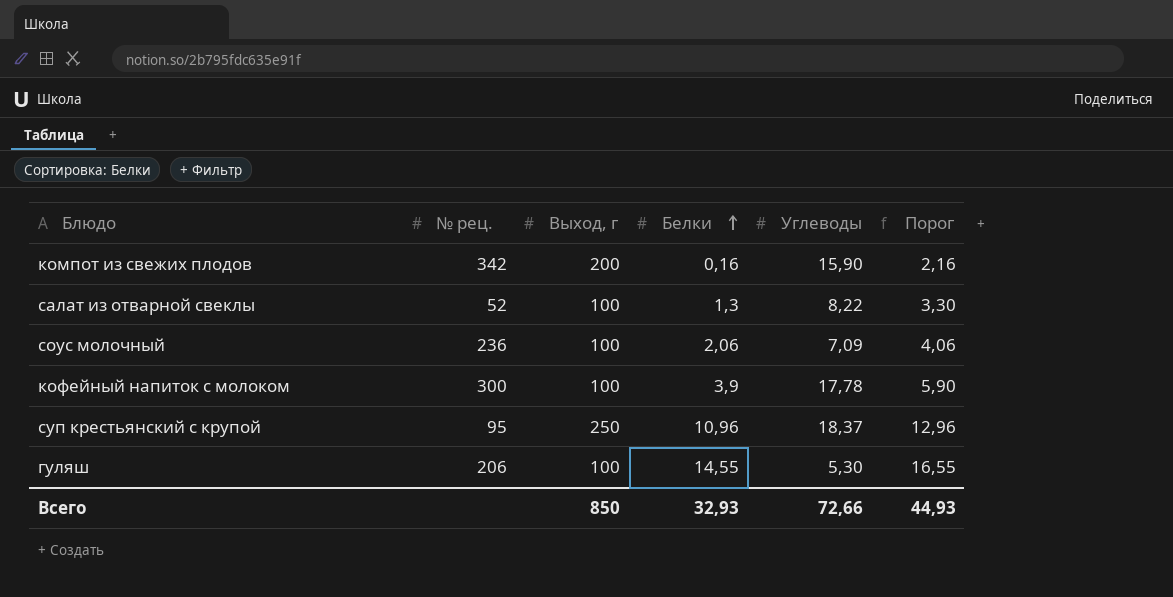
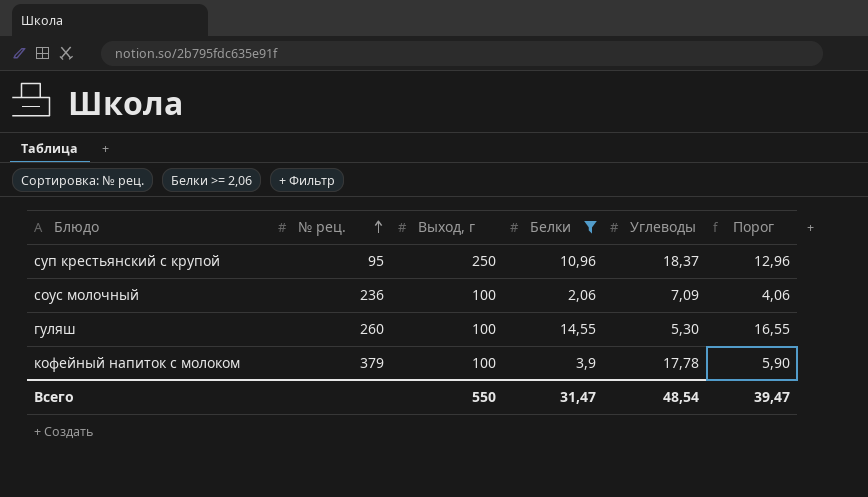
filter: none -> Белки >= 2,06
row order: Белки ascending -> № рец. ascending
гуляш | № рец.: 206 -> 260
кофейный напиток с молоком | № рец.: 300 -> 379
Всего | Выход, г: 850 -> 550
Всего | Белки: 32,93 -> 31,47
Всего | Углеводы: 72,66 -> 48,54
Всего | Порог: 44,93 -> 39,47

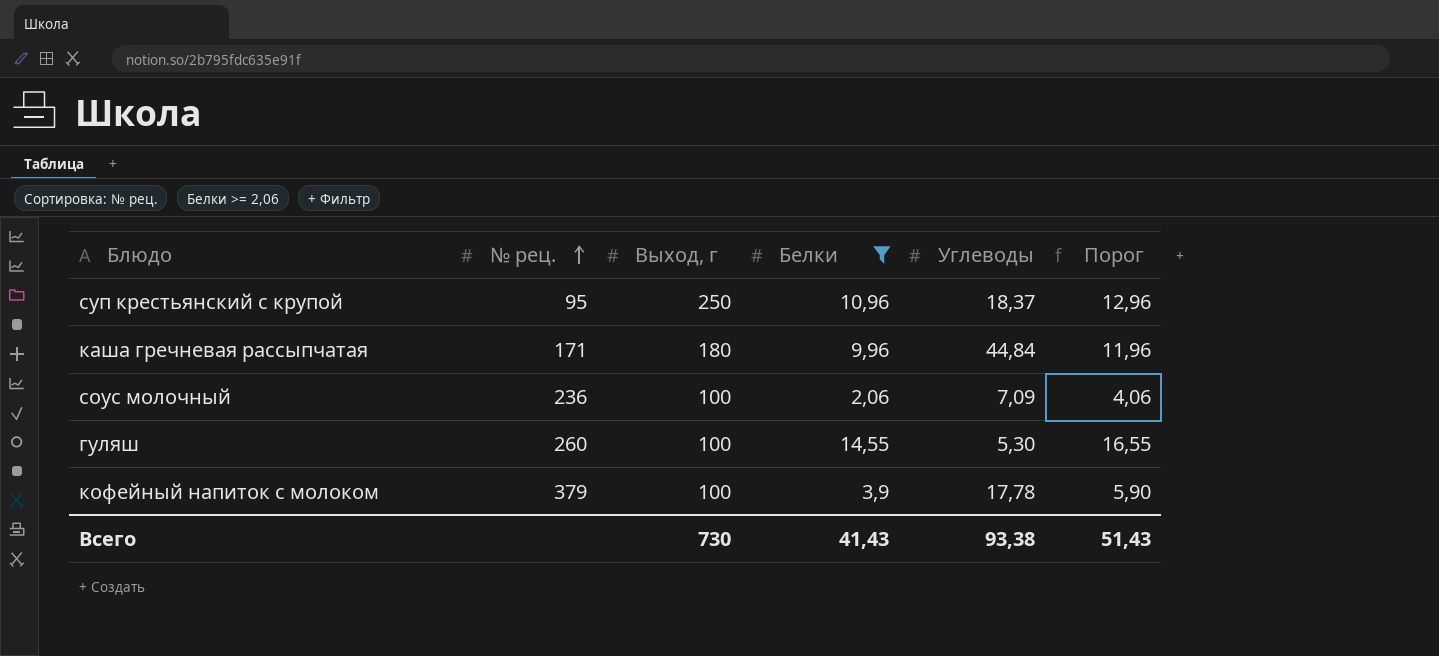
row каша гречневая рассыпчатая: none -> 171 | 180 | 9,96 | 44,84 | 11,96
Всего | Выход, г: 550 -> 730
Всего | Белки: 31,47 -> 41,43
Всего | Углеводы: 48,54 -> 93,38
Всего | Порог: 39,47 -> 51,43

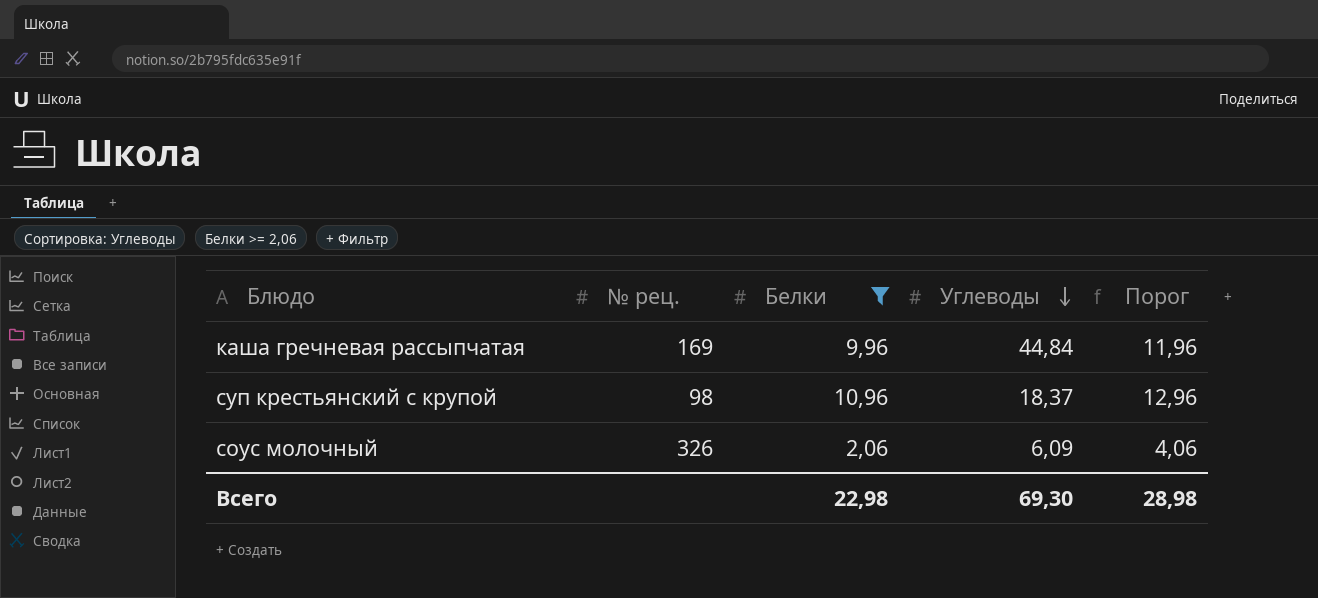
row order: № рец. ascending -> Углеводы descending
column Выход, г | position: 3 -> none
row гуляш: 260 | 100 | 14,55 | 5,30 | 16,55 -> none
row кофейный напиток с молоком: 379 | 100 | 3,9 | 17,78 | 5,90 -> none
каша гречневая рассыпчатая | № рец.: 171 -> 169
суп крестьянский с крупой | № рец.: 95 -> 98
соус молочный | № рец.: 236 -> 326
соус молочный | Углеводы: 7,09 -> 6,09
Всего | Белки: 41,43 -> 22,98
Всего | Углеводы: 93,38 -> 69,30
Всего | Порог: 51,43 -> 28,98

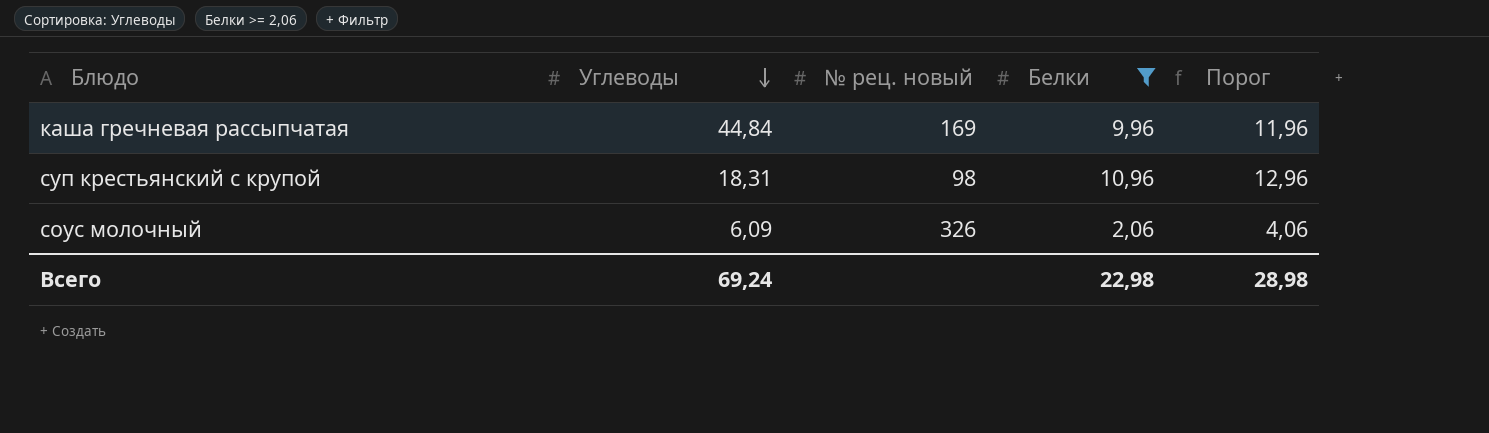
column Углеводы | position: 4 -> 2
column name: № рец. -> № рец. новый
суп крестьянский с крупой | Углеводы: 18,37 -> 18,31
Всего | Углеводы: 69,30 -> 69,24

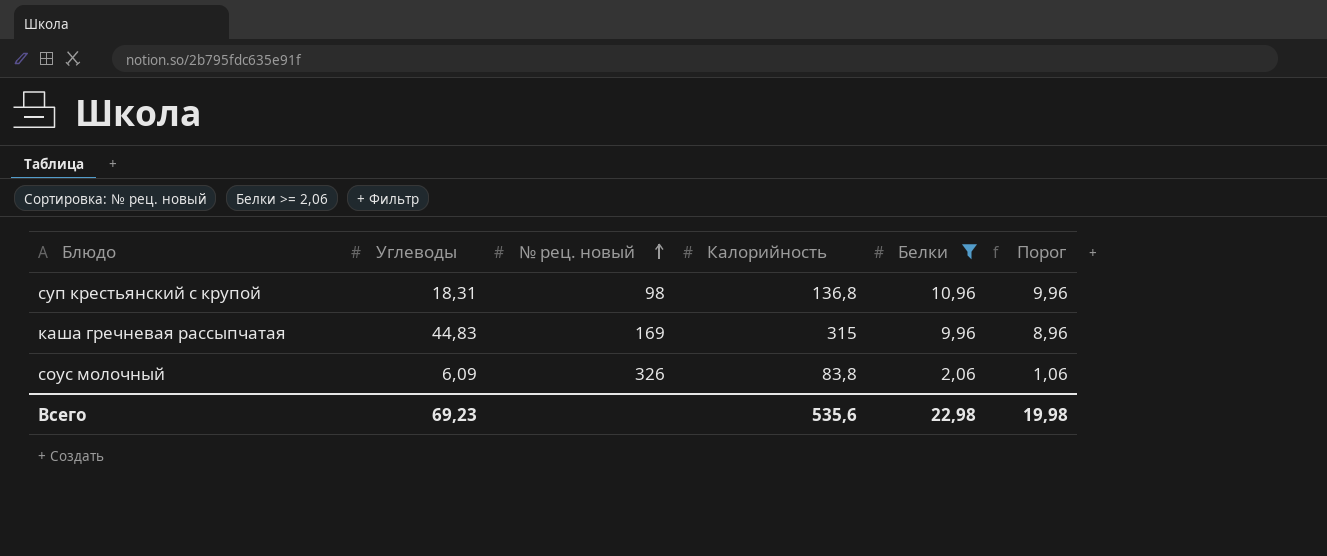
row order: Углеводы descending -> № рец. новый ascending
column Калорийность | position: none -> 4
column Порог | formula: [Белки] + 2 -> [Белки] - 1
каша гречневая рассыпчатая | Углеводы: 44,84 -> 44,83
Всего | Углеводы: 69,24 -> 69,23
Всего | Порог: 28,98 -> 19,98

